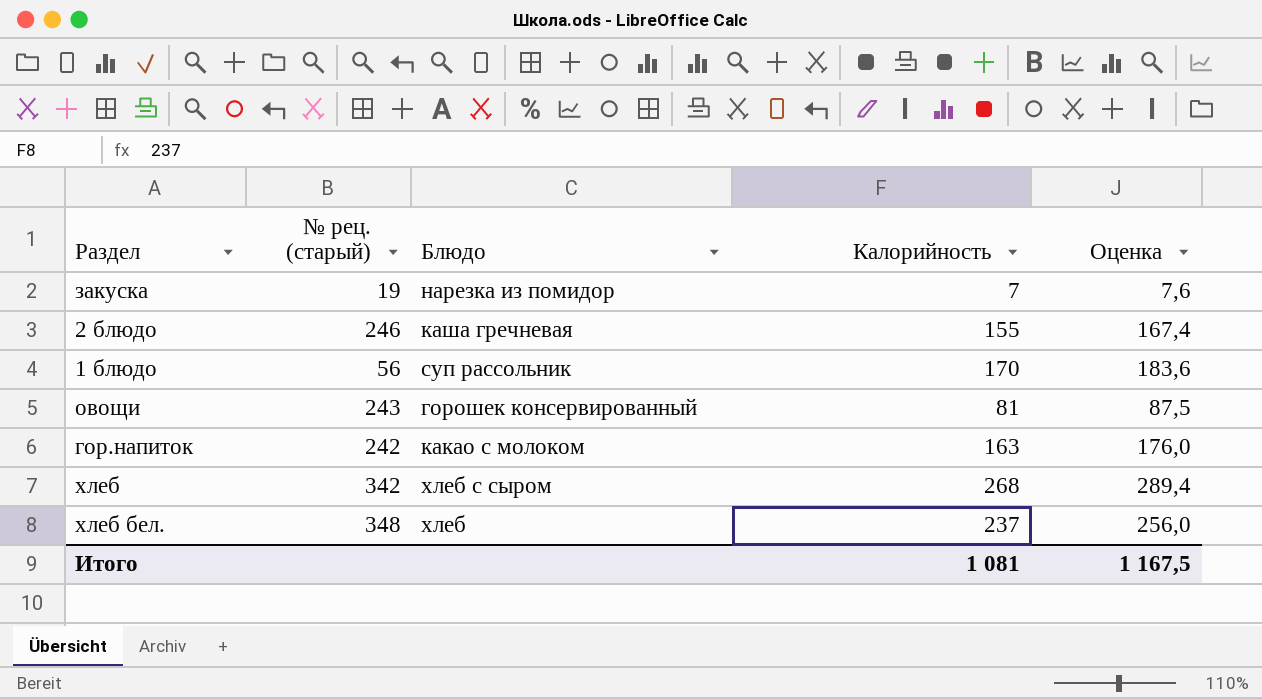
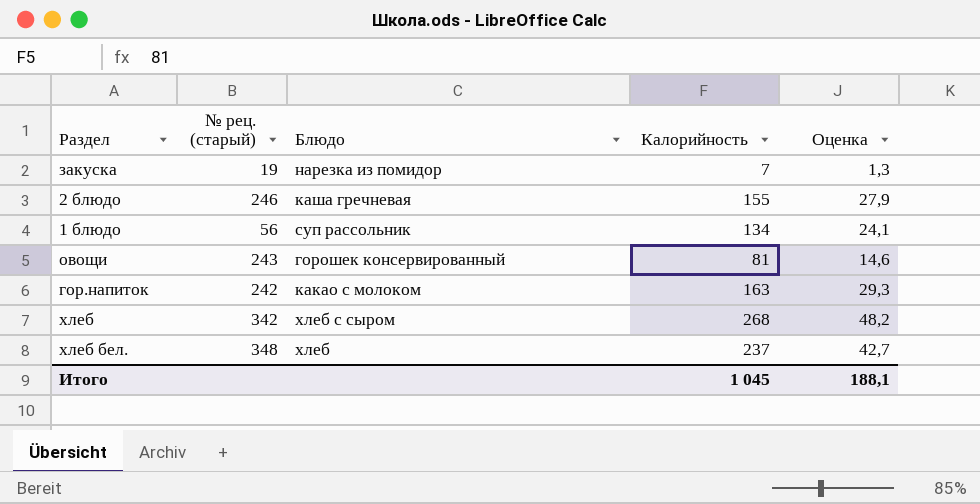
column Оценка | formula: [Калорийность] * 1,08 -> [Калорийность] * 0,18
1 блюдо | Калорийность: 170 -> 134
Итого | Калорийность: 1 081 -> 1 045
Итого | Оценка: 1 167,5 -> 188,1

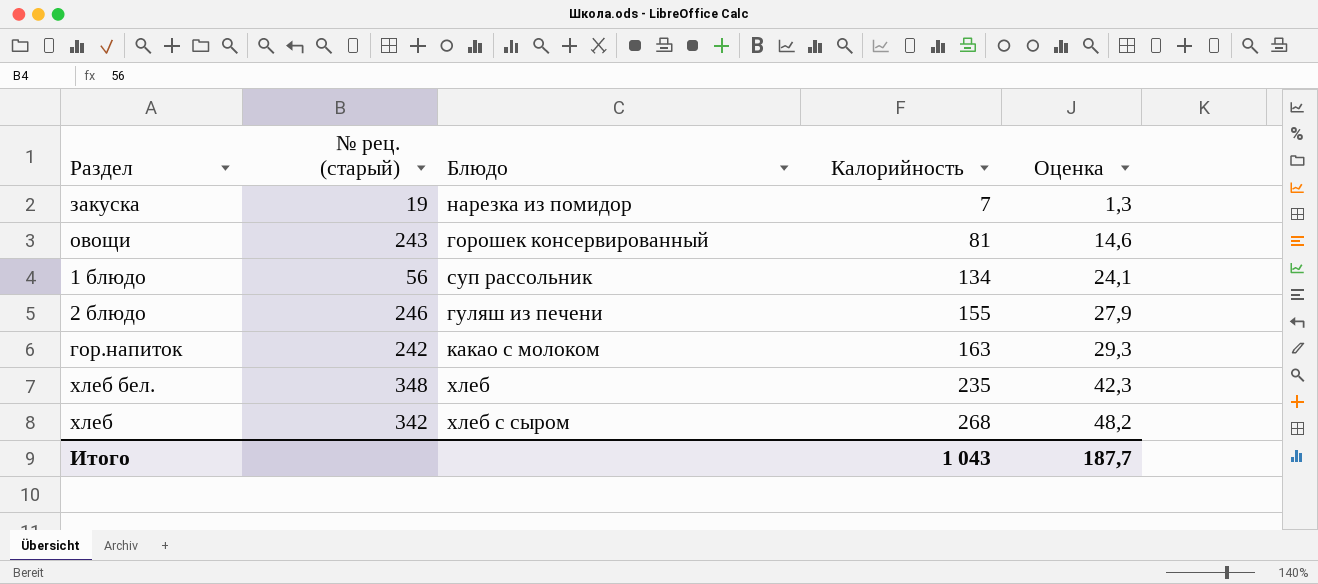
row order: none -> Калорийность ascending
2 блюдо | Блюдо: каша гречневая -> гуляш из печени
хлеб бел. | Калорийность: 237 -> 235
хлеб бел. | Оценка: 42,7 -> 42,3
Итого | Калорийность: 1 045 -> 1 043
Итого | Оценка: 188,1 -> 187,7

